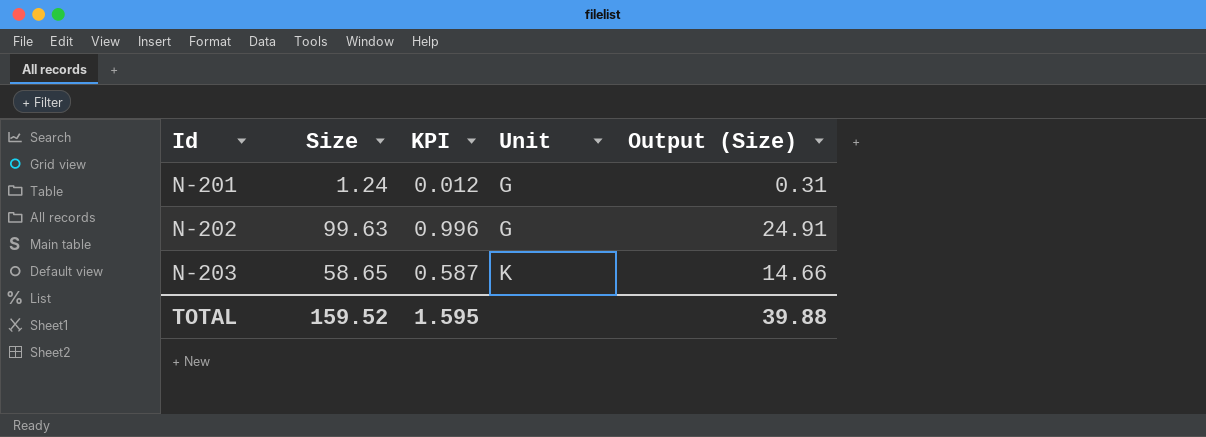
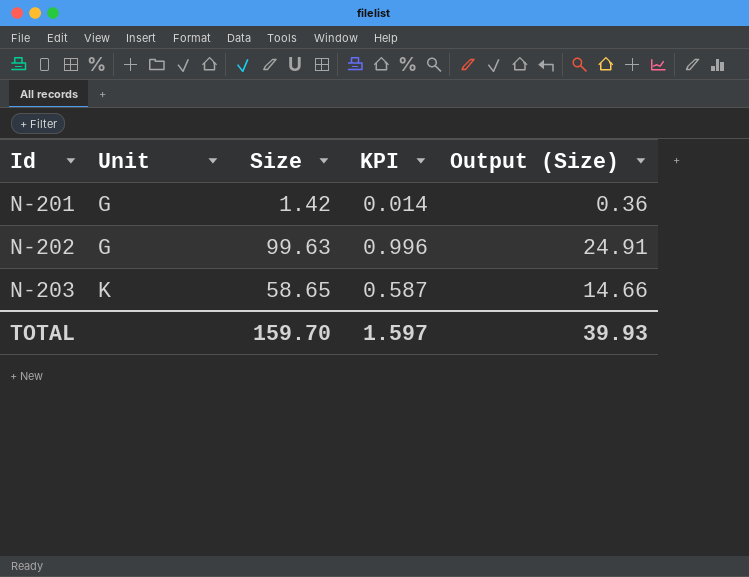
column Unit | position: 4 -> 2
N-201 | Size: 1.24 -> 1.42
N-201 | KPI: 0.012 -> 0.014
N-201 | Output (Size): 0.31 -> 0.36
TOTAL | Size: 159.52 -> 159.70
TOTAL | KPI: 1.595 -> 1.597
TOTAL | Output (Size): 39.88 -> 39.93

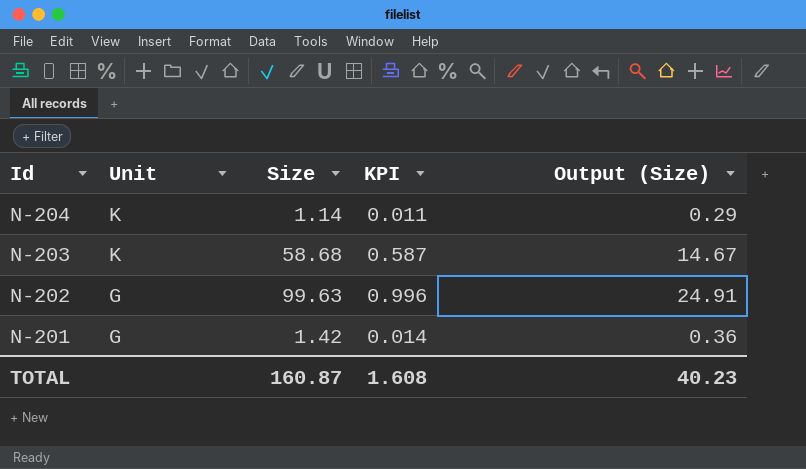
row order: Id ascending -> Id descending
row N-204: none -> K | 1.14 | 0.011 | 0.29
N-203 | Size: 58.65 -> 58.68
N-203 | Output (Size): 14.66 -> 14.67
TOTAL | Size: 159.70 -> 160.87
TOTAL | KPI: 1.597 -> 1.608
TOTAL | Output (Size): 39.93 -> 40.23

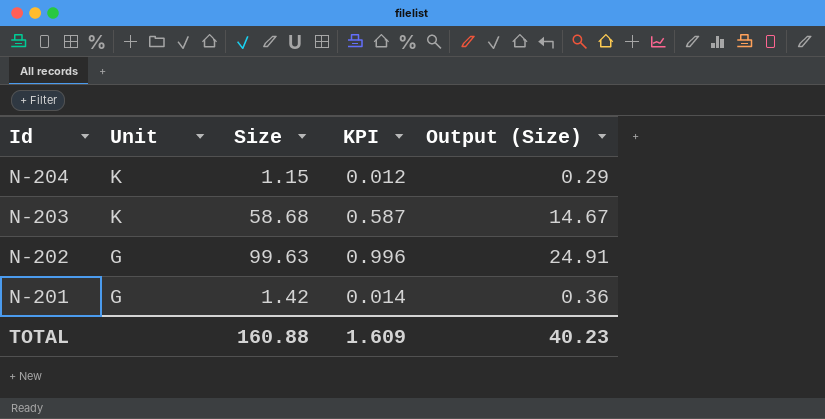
N-204 | Size: 1.14 -> 1.15
N-204 | KPI: 0.011 -> 0.012
TOTAL | Size: 160.87 -> 160.88
TOTAL | KPI: 1.608 -> 1.609

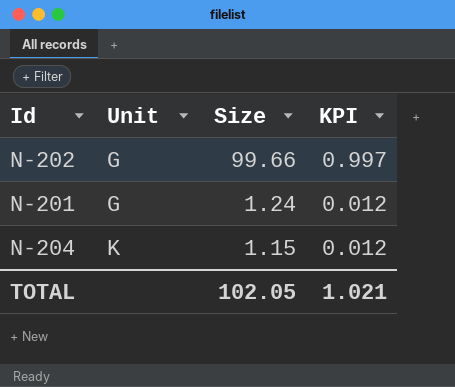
row order: Id descending -> Unit ascending
column Output (Size) | formula: [Size] * 0.25 -> none
row N-203: K | 58.68 | 0.587 | 14.67 -> none
N-202 | Size: 99.63 -> 99.66
N-202 | KPI: 0.996 -> 0.997
N-201 | Size: 1.42 -> 1.24
N-201 | KPI: 0.014 -> 0.012
TOTAL | Size: 160.88 -> 102.05
TOTAL | KPI: 1.609 -> 1.021

